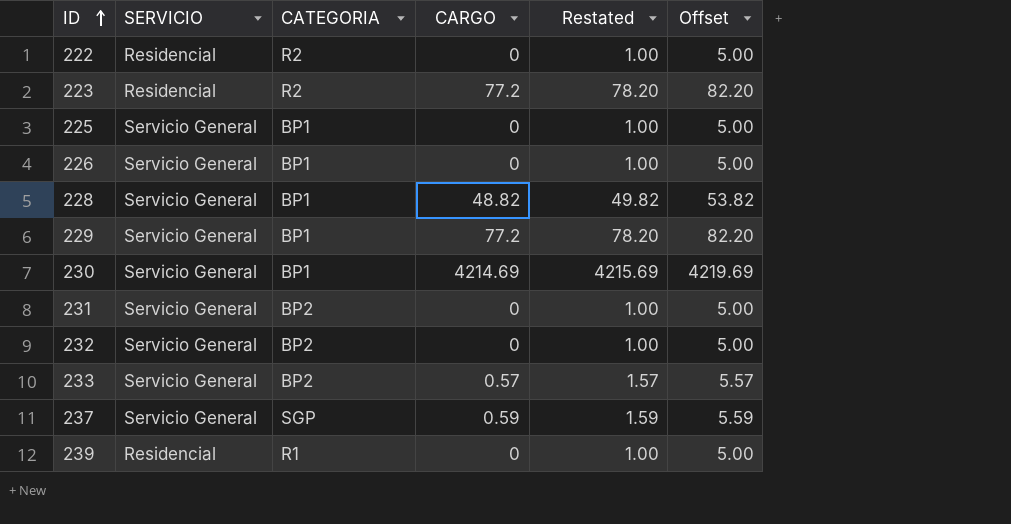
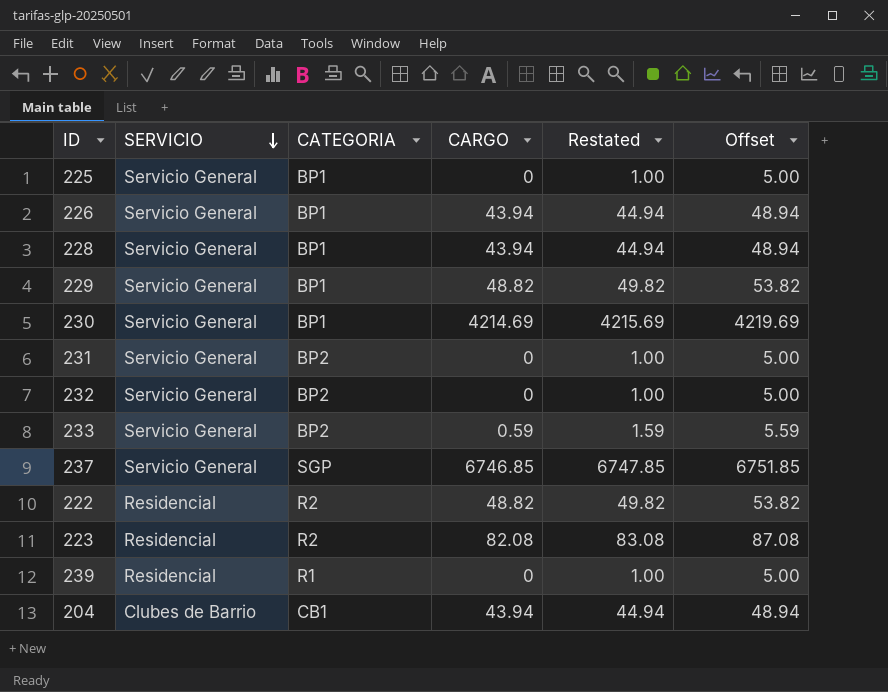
row order: ID ascending -> SERVICIO descending
226 | CARGO: 0 -> 43.94
226 | Restated: 1.00 -> 44.94
226 | Offset: 5.00 -> 48.94
228 | CARGO: 48.82 -> 43.94
228 | Restated: 49.82 -> 44.94
228 | Offset: 53.82 -> 48.94
229 | CARGO: 77.2 -> 48.82
229 | Restated: 78.20 -> 49.82
229 | Offset: 82.20 -> 53.82
233 | CARGO: 0.57 -> 0.59
233 | Restated: 1.57 -> 1.59
233 | Offset: 5.57 -> 5.59
237 | CARGO: 0.59 -> 6746.85
237 | Restated: 1.59 -> 6747.85
237 | Offset: 5.59 -> 6751.85
222 | CARGO: 0 -> 48.82
222 | Restated: 1.00 -> 49.82
222 | Offset: 5.00 -> 53.82
223 | CARGO: 77.2 -> 82.08
223 | Restated: 78.20 -> 83.08
223 | Offset: 82.20 -> 87.08
row 204: none -> Clubes de Barrio | CB1 | 43.94 | 44.94 | 48.94

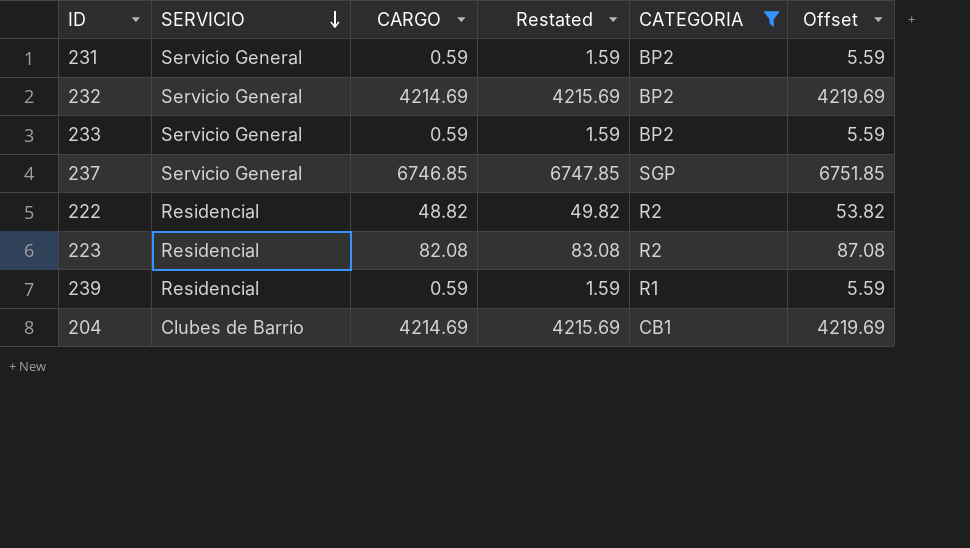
filter: none -> CATEGORIA != BP1
column CATEGORIA | position: 3 -> 5
231 | CARGO: 0 -> 0.59
231 | Restated: 1.00 -> 1.59
231 | Offset: 5.00 -> 5.59
232 | CARGO: 0 -> 4214.69
232 | Restated: 1.00 -> 4215.69
232 | Offset: 5.00 -> 4219.69
239 | CARGO: 0 -> 0.59
239 | Restated: 1.00 -> 1.59
239 | Offset: 5.00 -> 5.59
204 | CARGO: 43.94 -> 4214.69
204 | Restated: 44.94 -> 4215.69
204 | Offset: 48.94 -> 4219.69

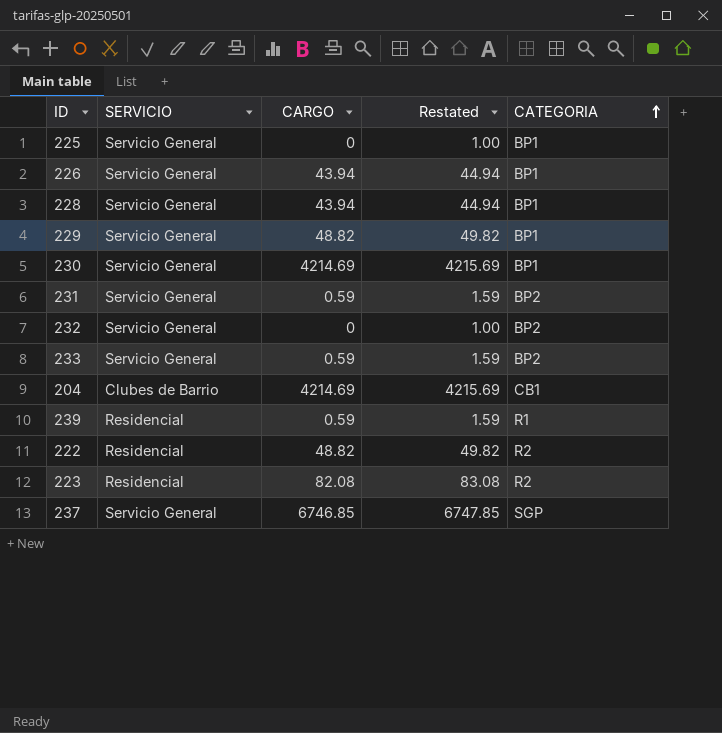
filter: CATEGORIA != BP1 -> none
row order: SERVICIO descending -> CATEGORIA ascending
column Offset | formula: [CARGO] + 5 -> none
232 | CARGO: 4214.69 -> 0
232 | Restated: 4215.69 -> 1.00

